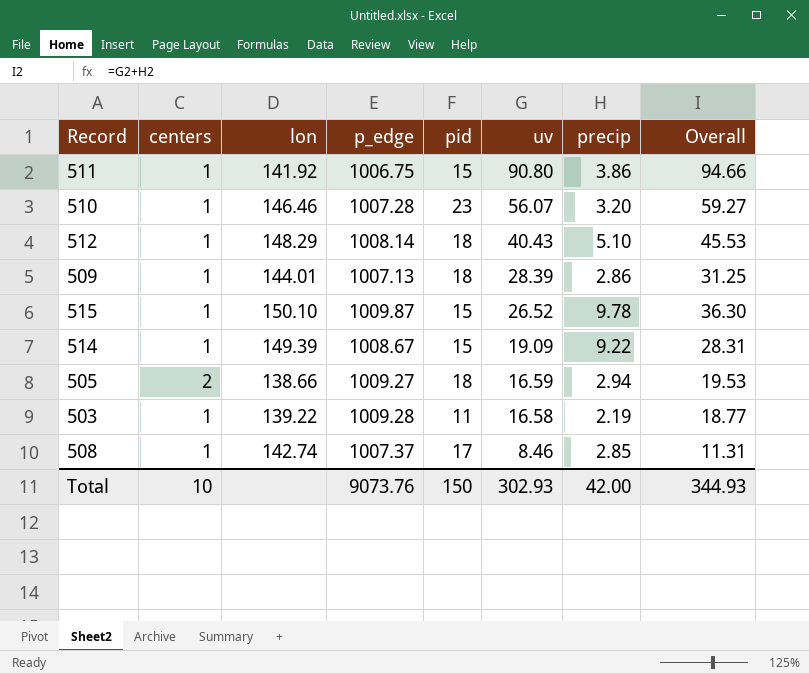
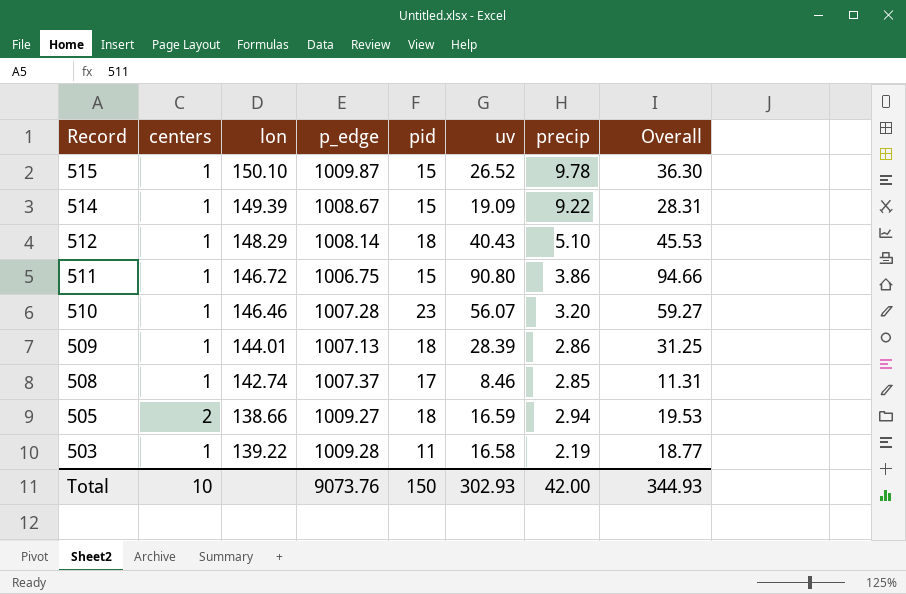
row order: uv descending -> Record descending
511 | lon: 141.92 -> 146.72

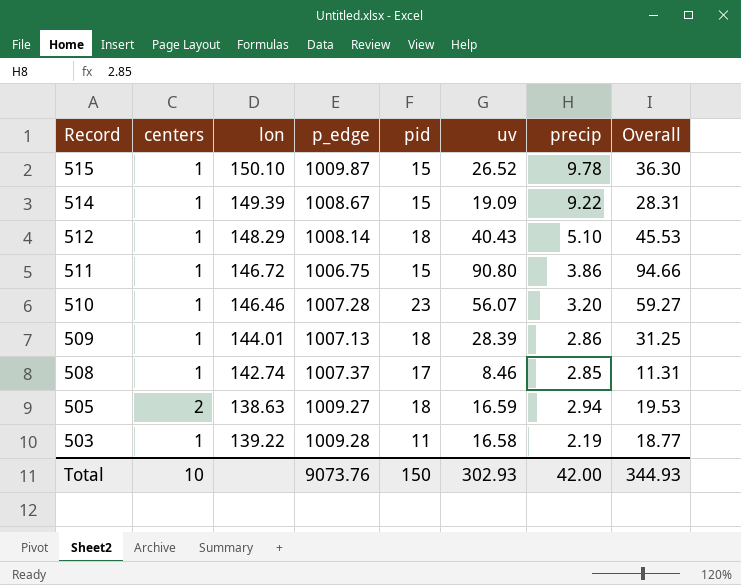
505 | lon: 138.66 -> 138.63

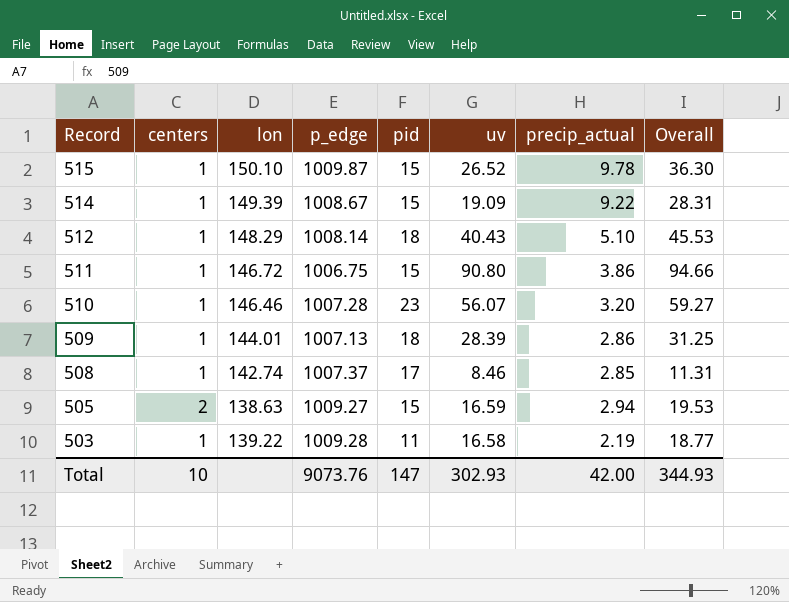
column name: precip -> precip_actual
505 | pid: 18 -> 15
Total | pid: 150 -> 147

